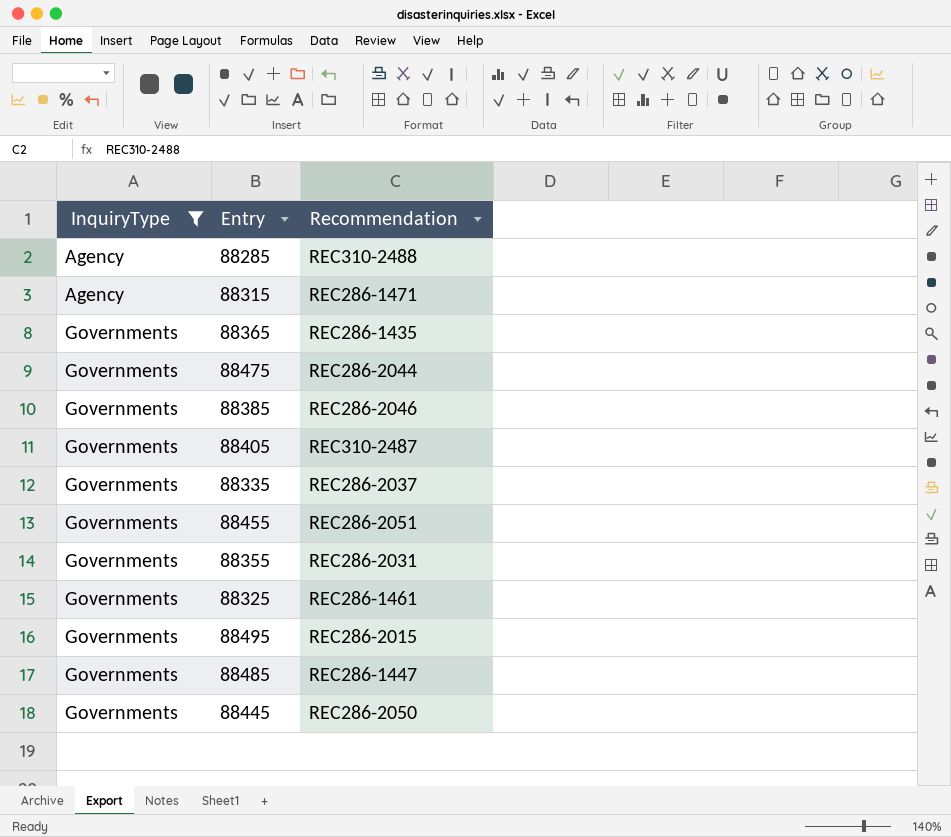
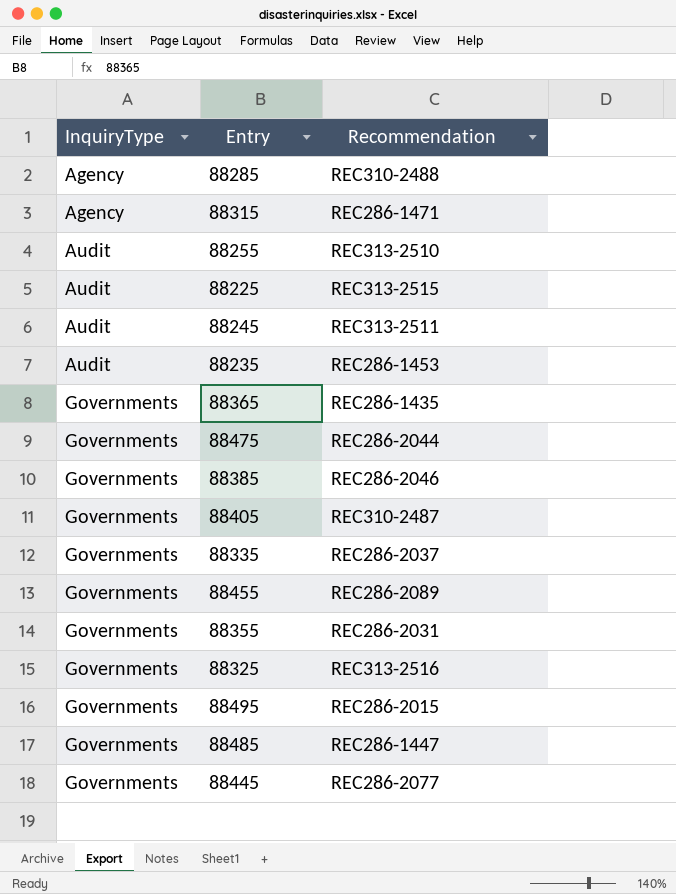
filter: InquiryType != Audit -> none
88455 | Recommendation: REC286-2051 -> REC286-2089
88325 | Recommendation: REC286-1461 -> REC313-2516
88445 | Recommendation: REC286-2050 -> REC286-2077

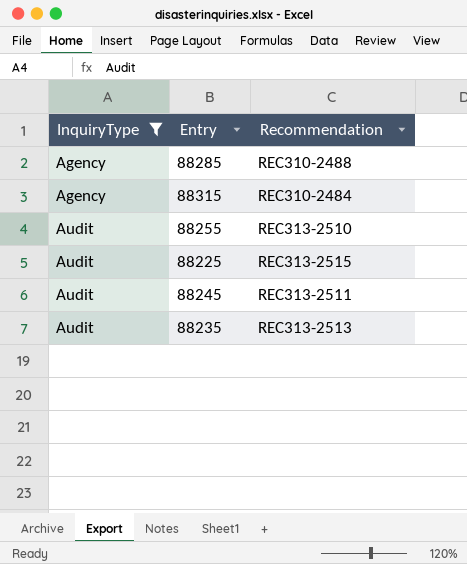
filter: none -> InquiryType != Governments
88315 | Recommendation: REC286-1471 -> REC310-2484
88235 | Recommendation: REC286-1453 -> REC313-2513

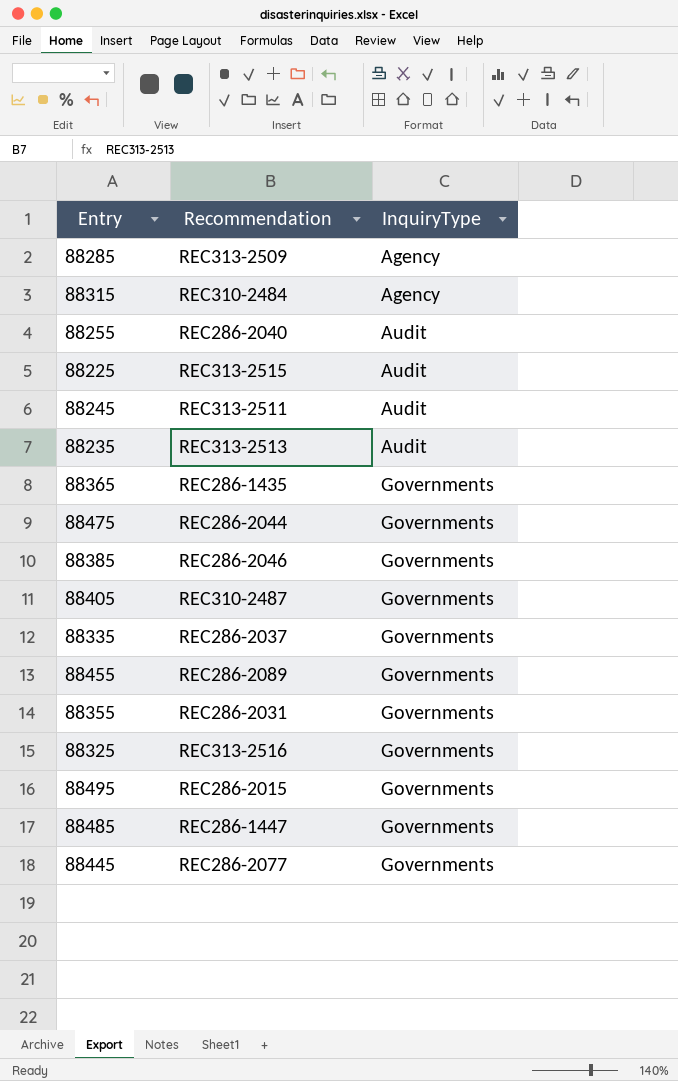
filter: InquiryType != Governments -> none
column InquiryType | position: 1 -> 3
88285 | Recommendation: REC310-2488 -> REC313-2509
88255 | Recommendation: REC313-2510 -> REC286-2040

